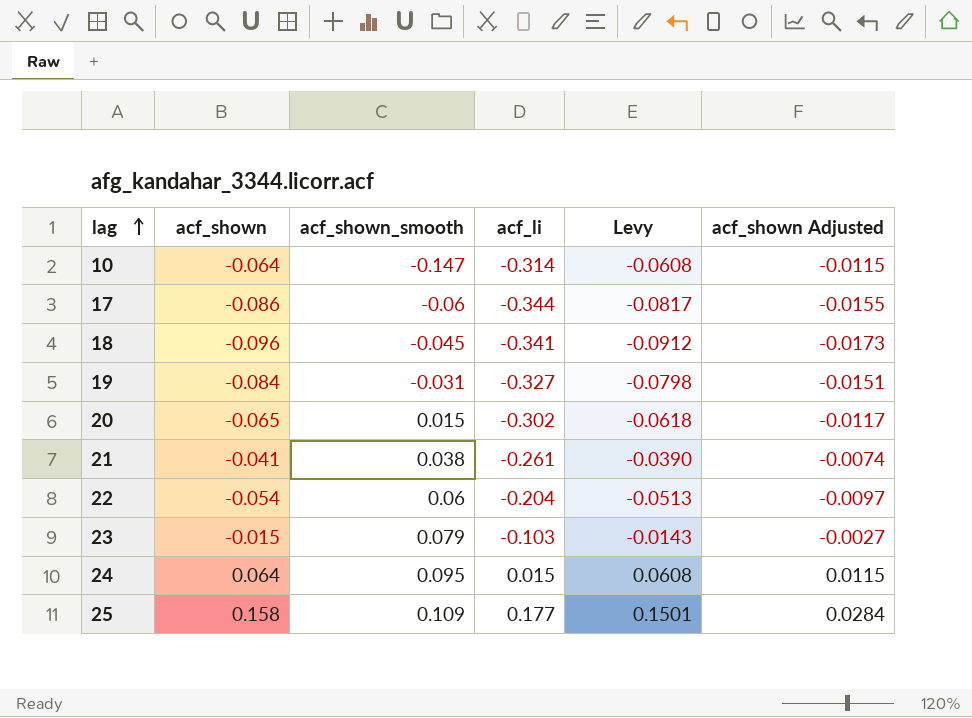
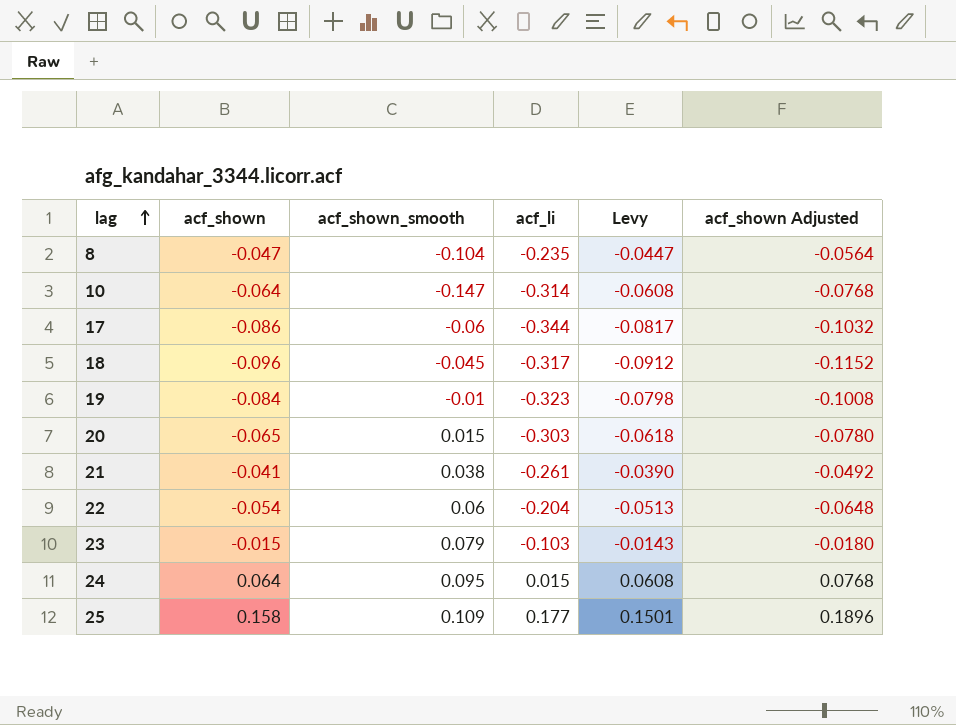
column acf_shown Adjusted | formula: [acf_shown] * 0.18 -> [acf_shown] * 1.2
row 8: none -> -0.047 | -0.104 | -0.235 | -0.0447 | -0.0564
18 | acf_li: -0.341 -> -0.317
19 | acf_shown_smooth: -0.031 -> -0.01
19 | acf_li: -0.327 -> -0.323
20 | acf_li: -0.302 -> -0.303

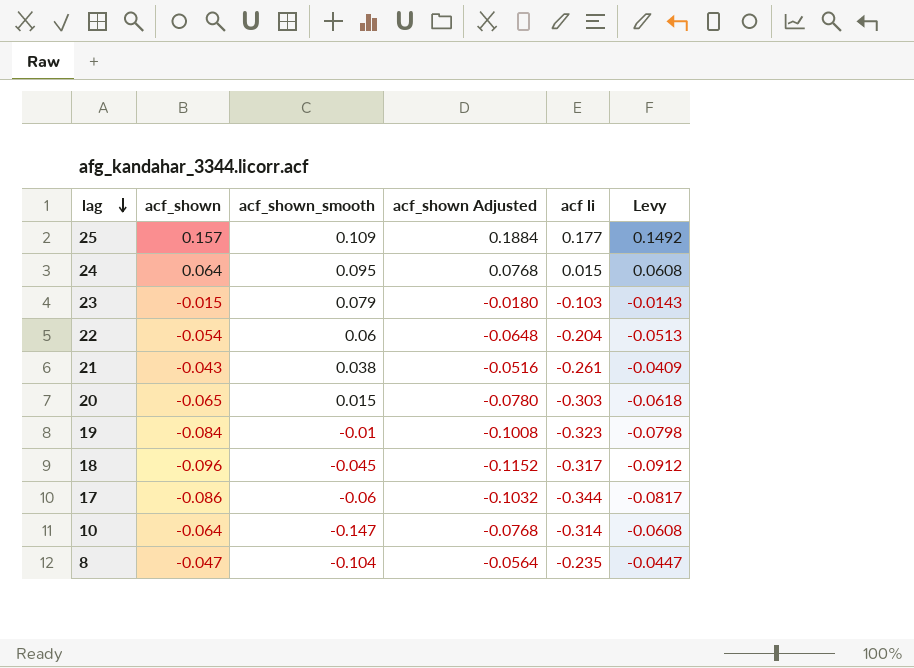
row order: lag ascending -> lag descending
column acf_shown Adjusted | position: 6 -> 4
column name: acf_li -> acf li
25 | acf_shown: 0.158 -> 0.157
25 | acf_shown Adjusted: 0.1896 -> 0.1884
25 | Levy: 0.1501 -> 0.1492
21 | acf_shown: -0.041 -> -0.043
21 | acf_shown Adjusted: -0.0492 -> -0.0516
21 | Levy: -0.0390 -> -0.0409

